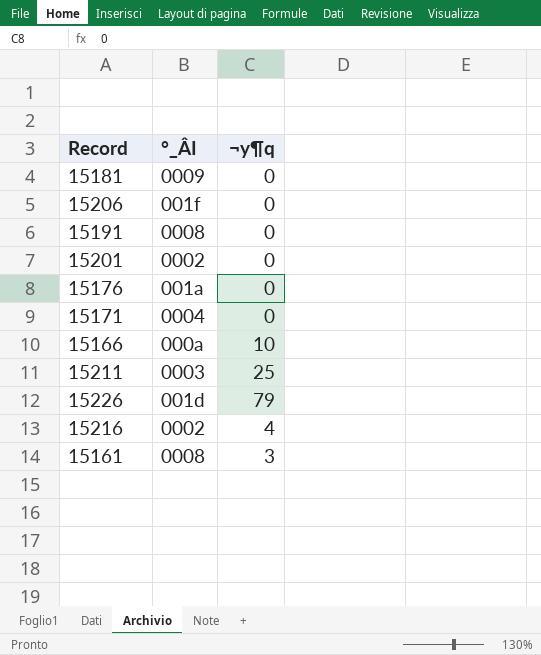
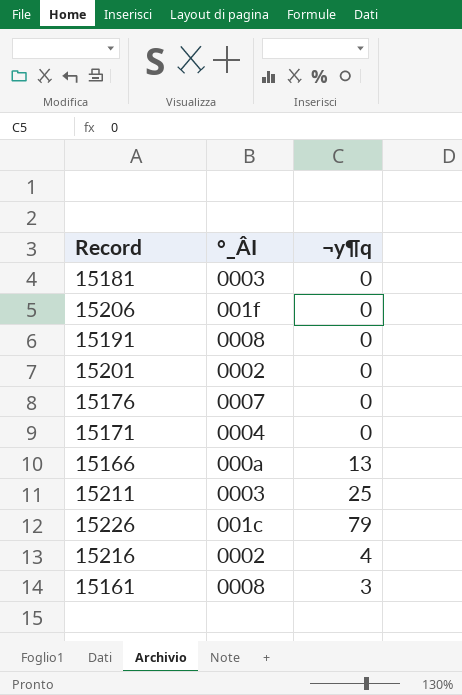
15181 | °_ÂI: 0009 -> 0003
15176 | °_ÂI: 001a -> 0007
15166 | ¬y¶q: 10 -> 13
15226 | °_ÂI: 001d -> 001c

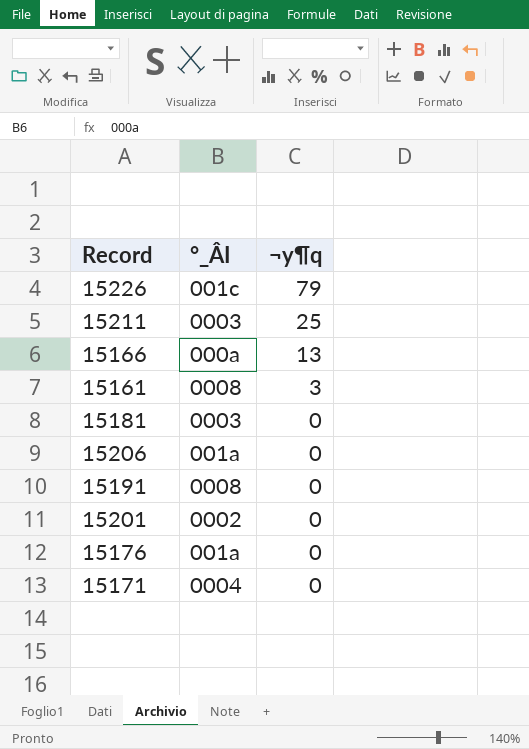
row order: none -> ¬y¶q descending
row 15216: 0002 | 4 -> none
15206 | °_ÂI: 001f -> 001a
15176 | °_ÂI: 0007 -> 001a

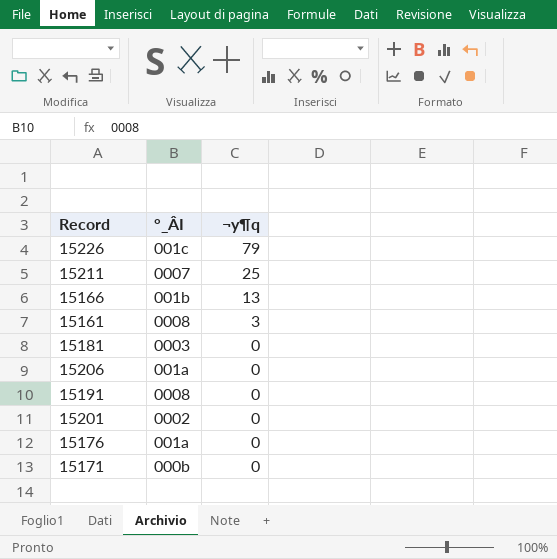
15211 | °_ÂI: 0003 -> 0007
15166 | °_ÂI: 000a -> 001b
15171 | °_ÂI: 0004 -> 000b

